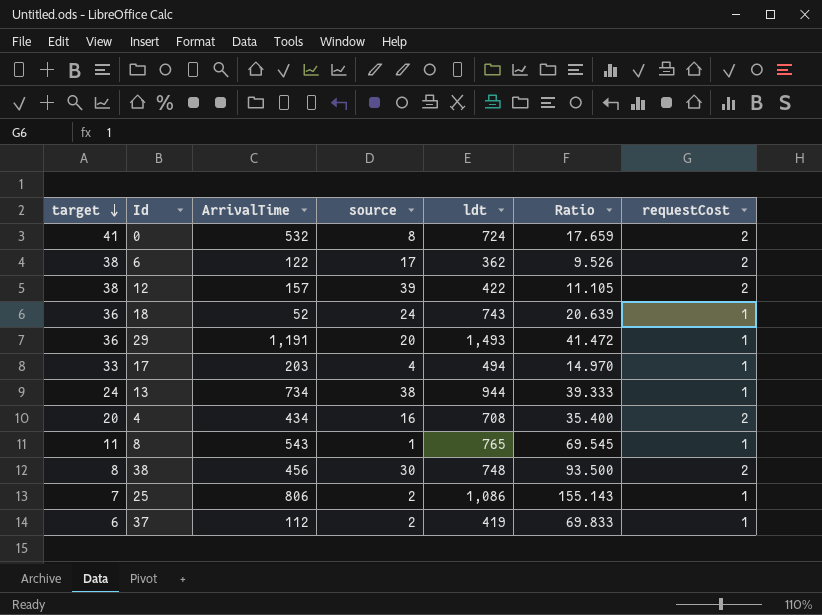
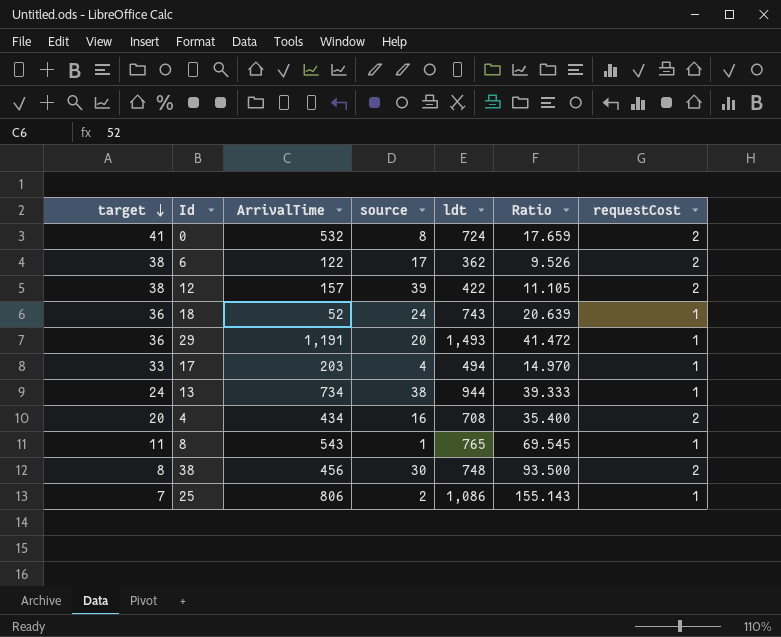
row 37: 6 | 112 | 2 | 419 | 69.833 | 1 -> none

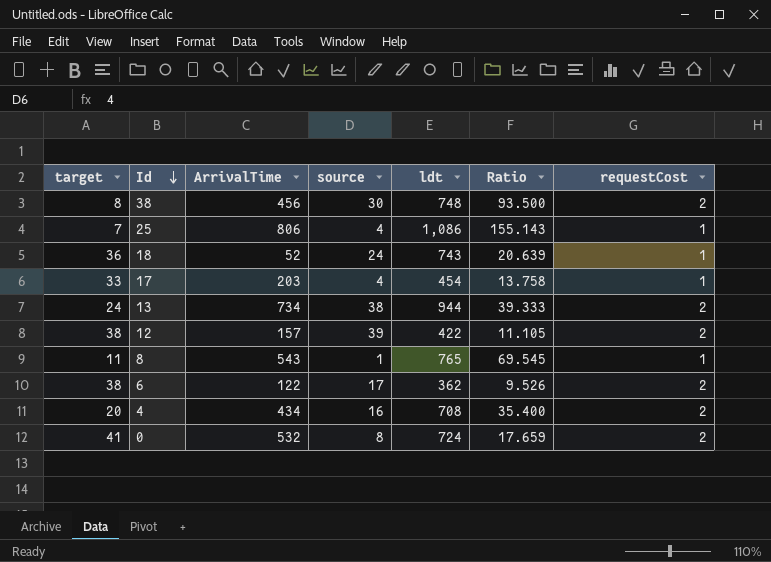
row order: target descending -> Id descending
row 29: 36 | 1,191 | 20 | 1,493 | 41.472 | 1 -> none
25 | source: 2 -> 4
17 | ldt: 494 -> 454
17 | Ratio: 14.970 -> 13.758
13 | requestCost: 1 -> 2

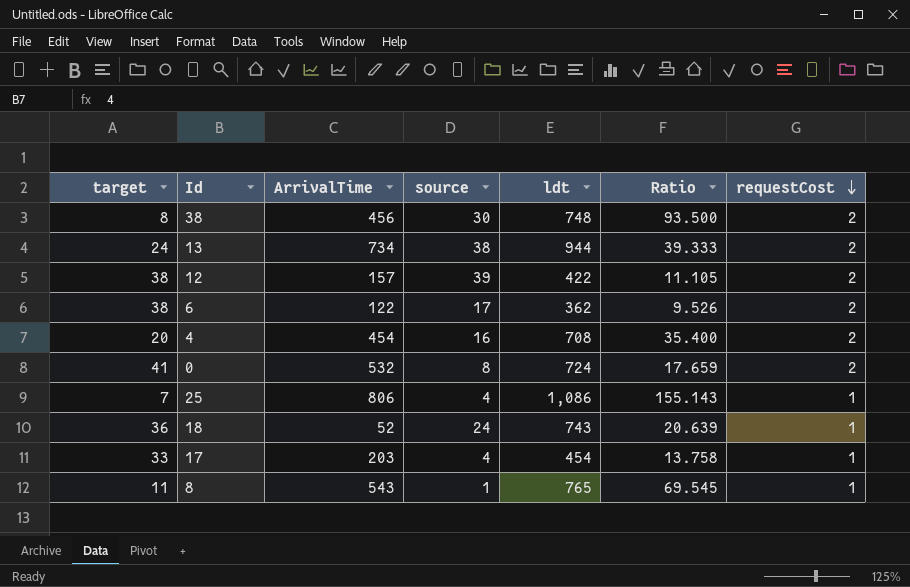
row order: Id descending -> requestCost descending
4 | ArrivalTime: 434 -> 454

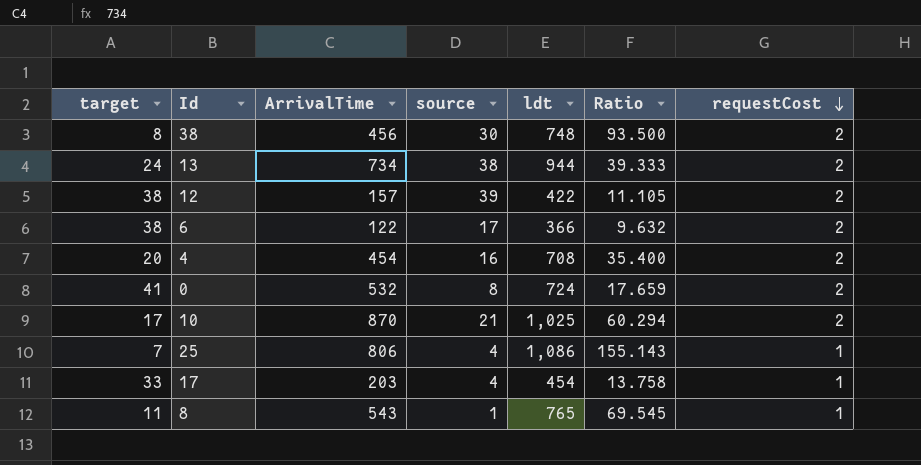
row 18: 36 | 52 | 24 | 743 | 20.639 | 1 -> none
6 | ldt: 362 -> 366
6 | Ratio: 9.526 -> 9.632
row 10: none -> 17 | 870 | 21 | 1,025 | 60.294 | 2

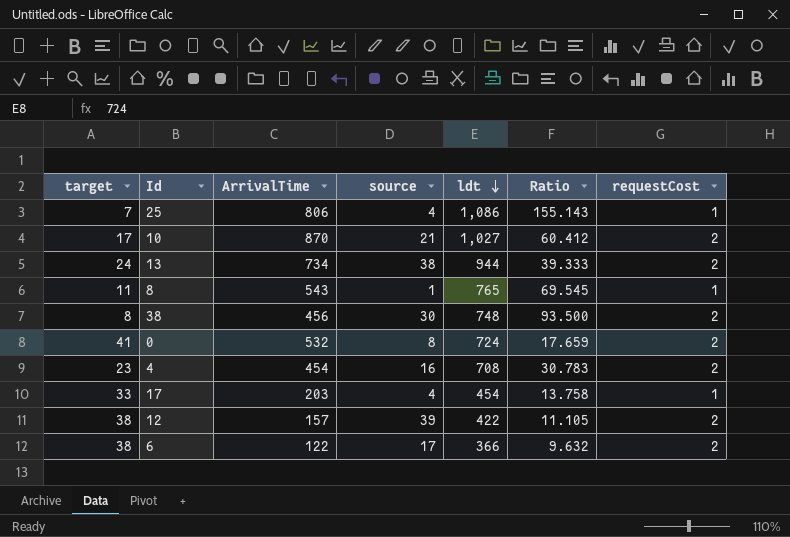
row order: requestCost descending -> ldt descending
10 | ldt: 1,025 -> 1,027
10 | Ratio: 60.294 -> 60.412
4 | target: 20 -> 23
4 | Ratio: 35.400 -> 30.783

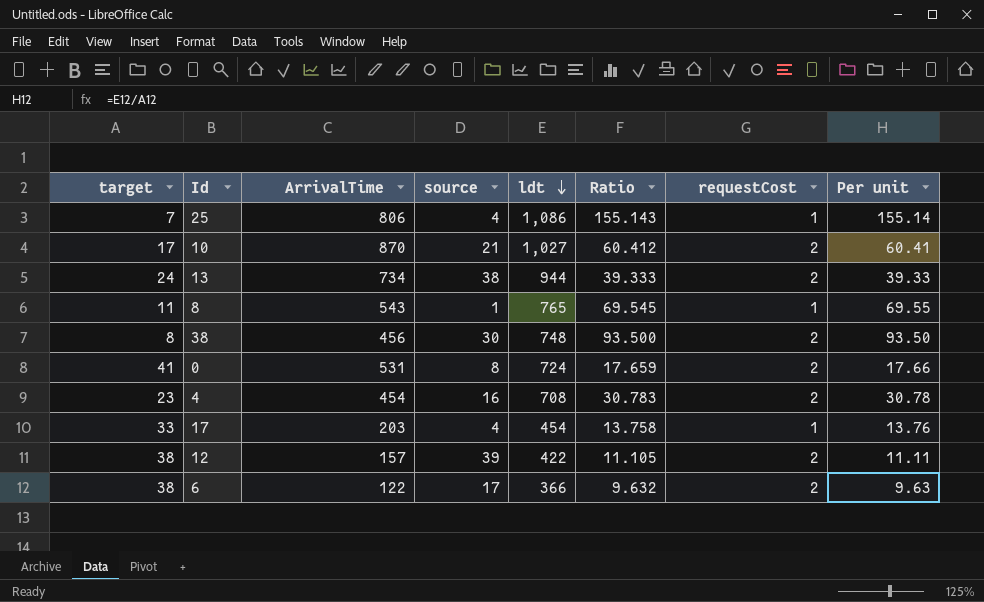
column Per unit | formula: none -> [ldt] / [target]
0 | ArrivalTime: 532 -> 531

